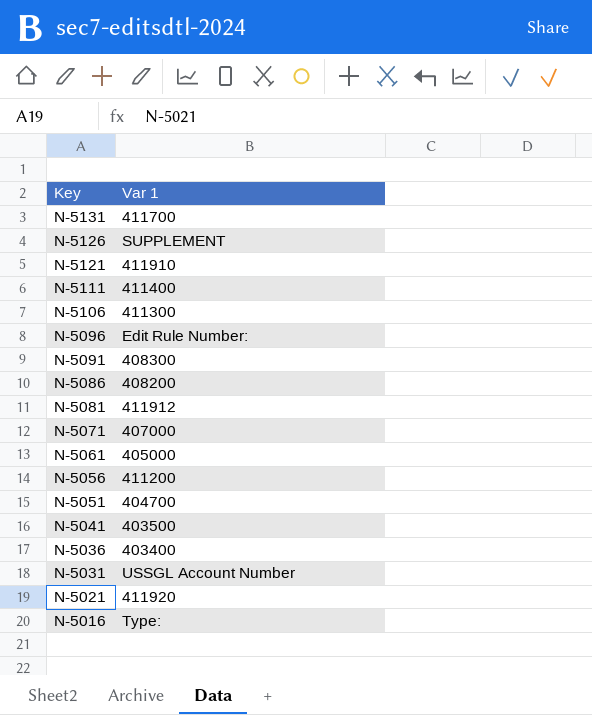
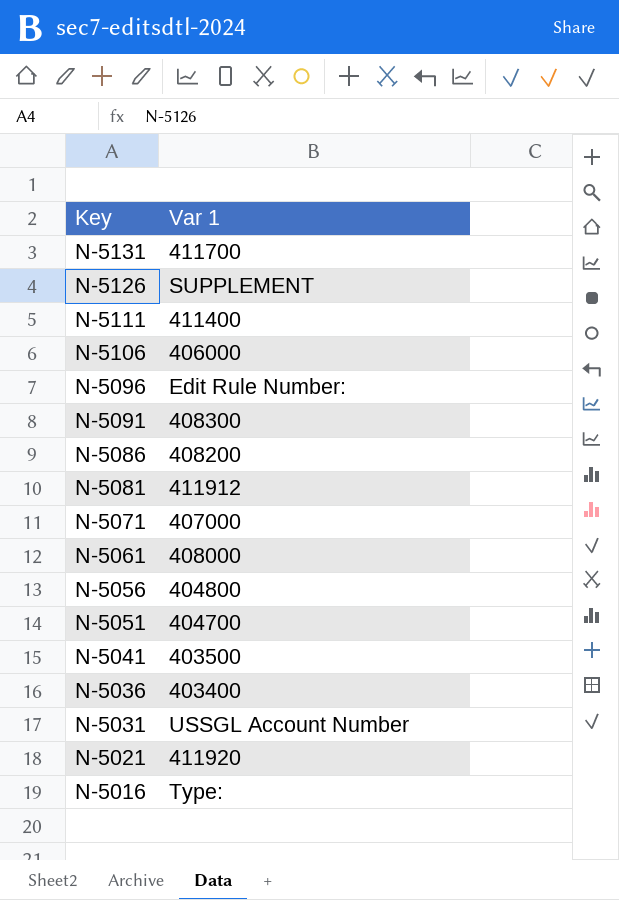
row N-5121: 411910 -> none
N-5106 | Var 1: 411300 -> 406000
N-5061 | Var 1: 405000 -> 408000
N-5056 | Var 1: 411200 -> 404800

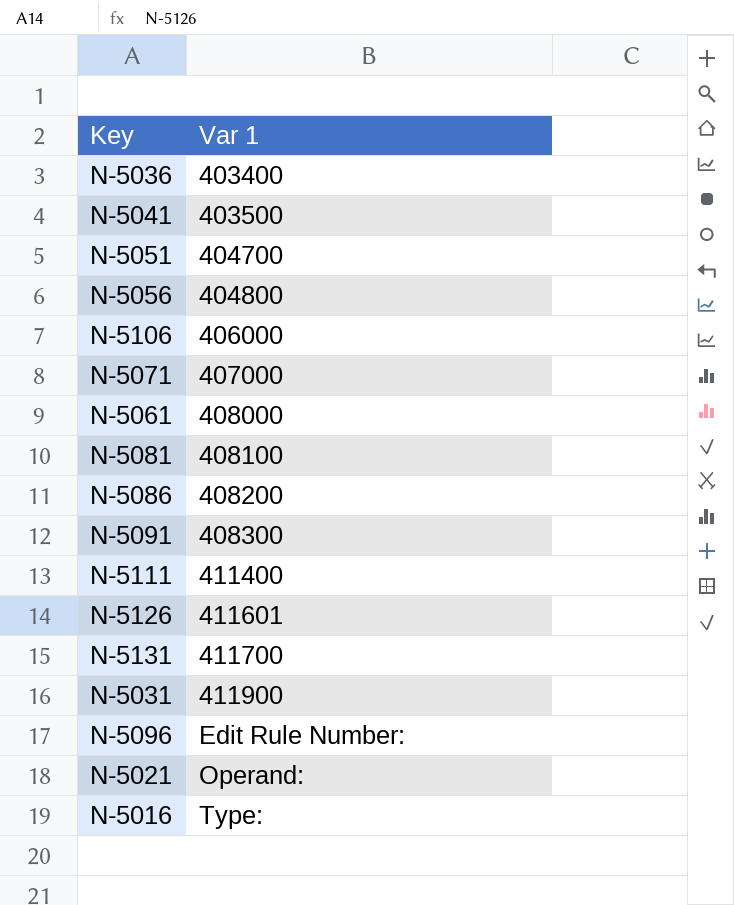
row order: Key descending -> Var 1 ascending
N-5081 | Var 1: 411912 -> 408100
N-5126 | Var 1: SUPPLEMENT -> 411601
N-5031 | Var 1: USSGL Account Number -> 411900
N-5021 | Var 1: 411920 -> Operand:

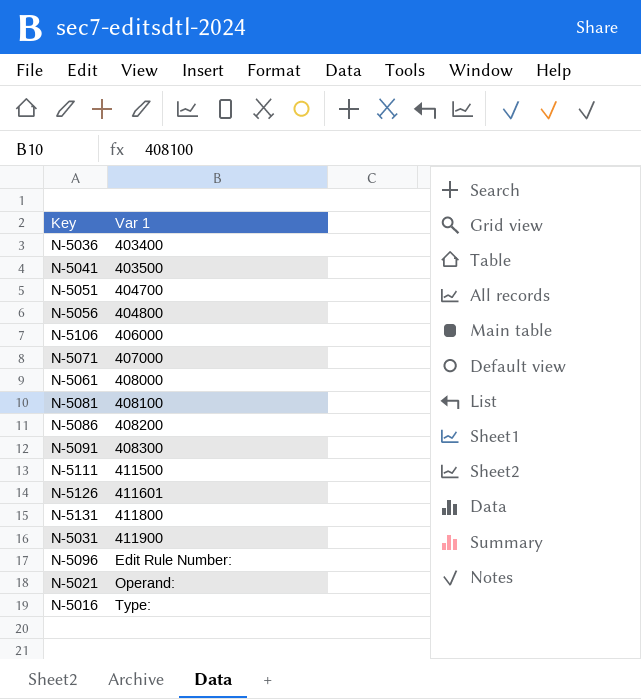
N-5111 | Var 1: 411400 -> 411500
N-5131 | Var 1: 411700 -> 411800

